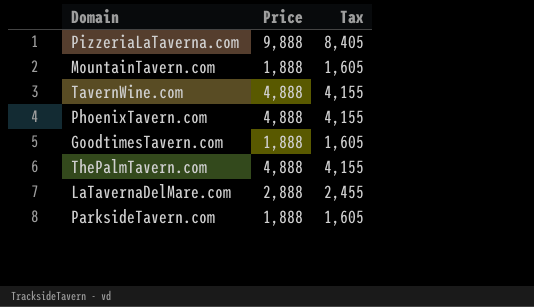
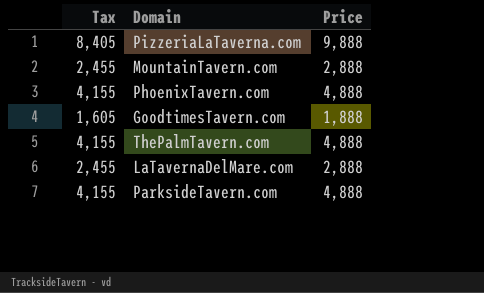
column Tax | position: 3 -> 1
row TavernWine.com: 4,888 | 4,155 -> none
MountainTavern.com | Tax: 1,605 -> 2,455
MountainTavern.com | Price: 1,888 -> 2,888
ParksideTavern.com | Tax: 1,605 -> 4,155
ParksideTavern.com | Price: 1,888 -> 4,888

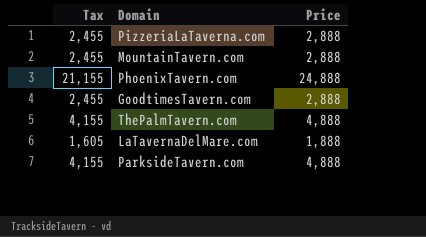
PizzeriaLaTaverna.com | Tax: 8,405 -> 2,455
PizzeriaLaTaverna.com | Price: 9,888 -> 2,888
PhoenixTavern.com | Tax: 4,155 -> 21,155
PhoenixTavern.com | Price: 4,888 -> 24,888
GoodtimesTavern.com | Tax: 1,605 -> 2,455
GoodtimesTavern.com | Price: 1,888 -> 2,888
LaTavernaDelMare.com | Tax: 2,455 -> 1,605
LaTavernaDelMare.com | Price: 2,888 -> 1,888

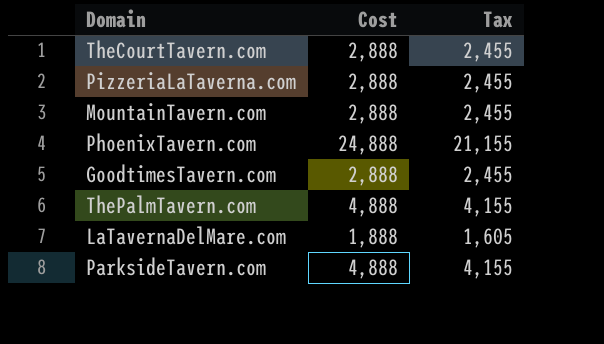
column name: Price -> Cost
column Tax | position: 1 -> 3
row TheCourtTavern.com: none -> 2,888 | 2,455

